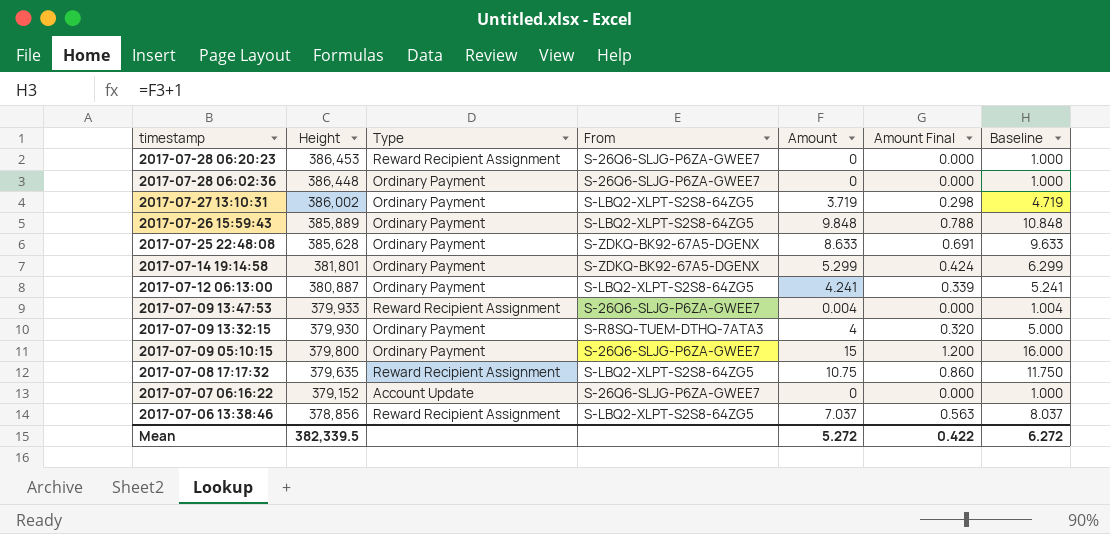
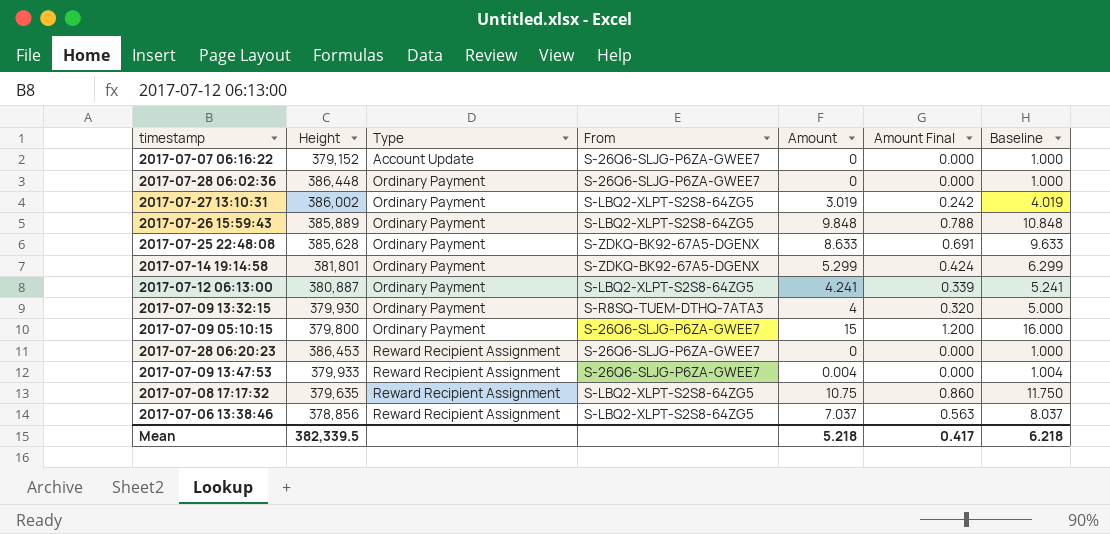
row order: timestamp descending -> Type ascending
2017-07-27 13:10:31 | Amount: 3.719 -> 3.019
2017-07-27 13:10:31 | Amount Final: 0.298 -> 0.242
2017-07-27 13:10:31 | Baseline: 4.719 -> 4.019
Mean | Amount: 5.272 -> 5.218
Mean | Amount Final: 0.422 -> 0.417
Mean | Baseline: 6.272 -> 6.218

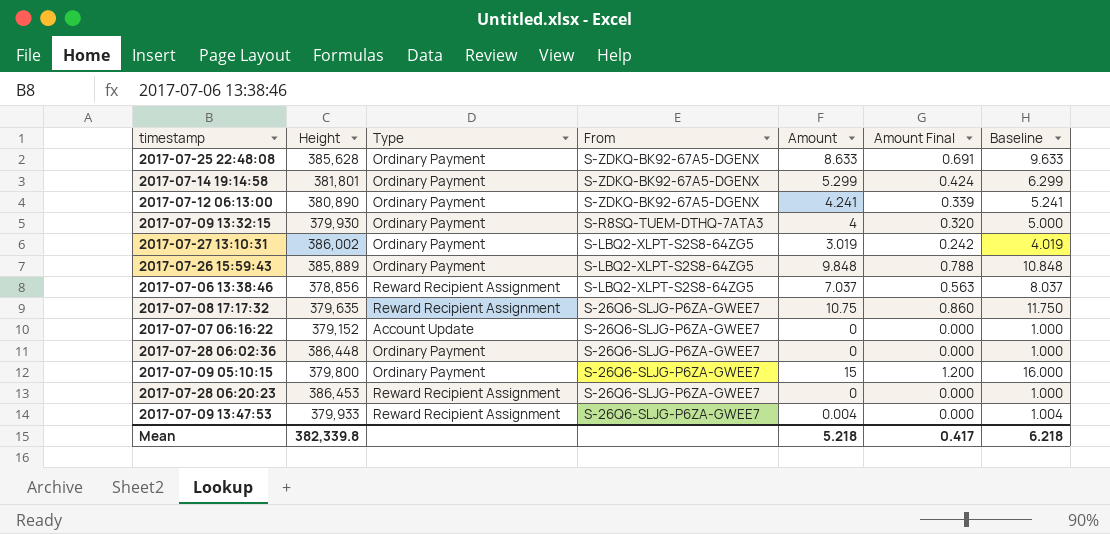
row order: Type ascending -> From descending
2017-07-12 06:13:00 | Height: 380,887 -> 380,890
2017-07-12 06:13:00 | From: S-LBQ2-XLPT-S2S8-64ZG5 -> S-ZDKQ-BK92-67A5-DGENX
2017-07-08 17:17:32 | From: S-LBQ2-XLPT-S2S8-64ZG5 -> S-26Q6-SLJG-P6ZA-GWEE7
Mean | Height: 382,339.5 -> 382,339.8

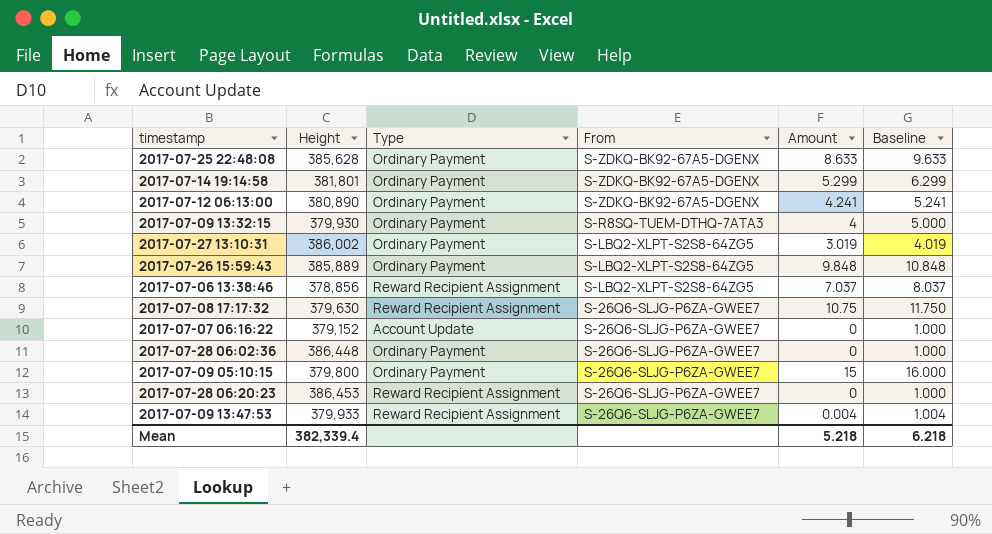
column Amount Final | formula: [Amount] * 0.08 -> none
2017-07-08 17:17:32 | Height: 379,635 -> 379,630
Mean | Height: 382,339.8 -> 382,339.4

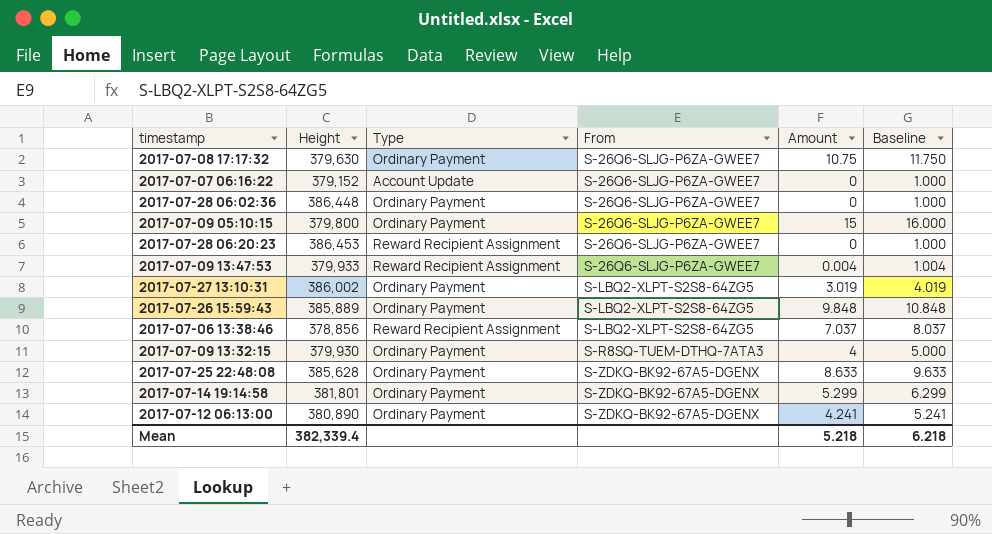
row order: From descending -> From ascending
2017-07-08 17:17:32 | Type: Reward Recipient Assignment -> Ordinary Payment

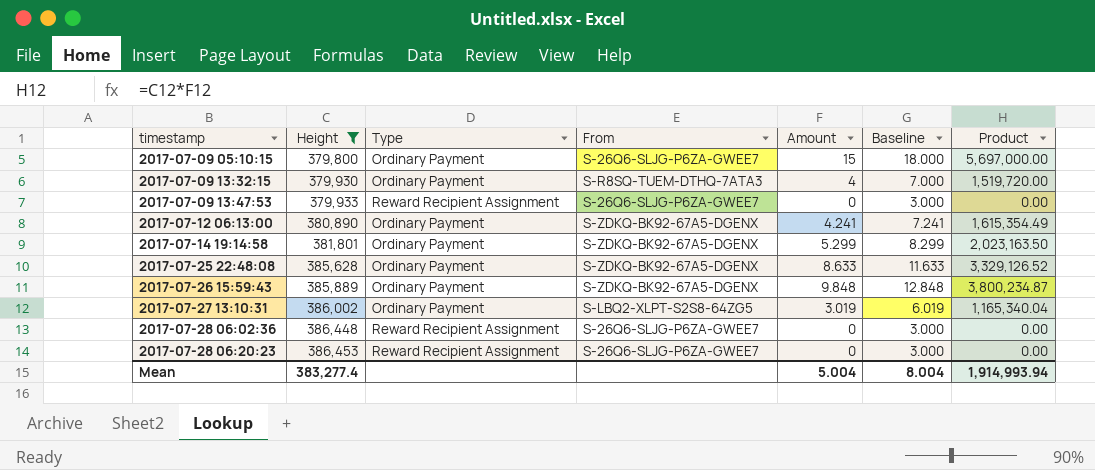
filter: none -> Height >= 379,800
row order: From ascending -> timestamp ascending
column Baseline | formula: [Amount] + 1 -> [Amount] + 3
column Product | formula: none -> [Height] * [Amount]
2017-07-09 13:47:53 | Amount: 0.004 -> 0
2017-07-26 15:59:43 | From: S-LBQ2-XLPT-S2S8-64ZG5 -> S-ZDKQ-BK92-67A5-DGENX
2017-07-28 06:02:36 | Type: Ordinary Payment -> Reward Recipient Assignment
Mean | Height: 382,339.4 -> 383,277.4
Mean | Amount: 5.218 -> 5.004
Mean | Baseline: 6.218 -> 8.004

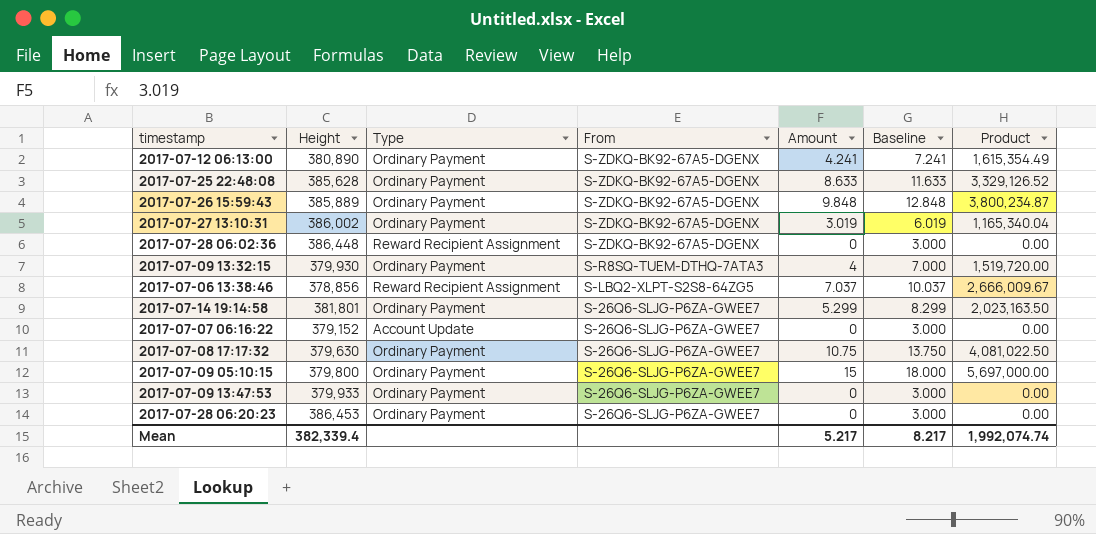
filter: Height >= 379,800 -> none
row order: timestamp ascending -> From descending
2017-07-27 13:10:31 | From: S-LBQ2-XLPT-S2S8-64ZG5 -> S-ZDKQ-BK92-67A5-DGENX
2017-07-28 06:02:36 | From: S-26Q6-SLJG-P6ZA-GWEE7 -> S-ZDKQ-BK92-67A5-DGENX
2017-07-14 19:14:58 | From: S-ZDKQ-BK92-67A5-DGENX -> S-26Q6-SLJG-P6ZA-GWEE7
2017-07-09 13:47:53 | Type: Reward Recipient Assignment -> Ordinary Payment
2017-07-28 06:20:23 | Type: Reward Recipient Assignment -> Ordinary Payment
Mean | Height: 383,277.4 -> 382,339.4
Mean | Amount: 5.004 -> 5.217
Mean | Baseline: 8.004 -> 8.217
Mean | Product: 1,914,993.94 -> 1,992,074.74

